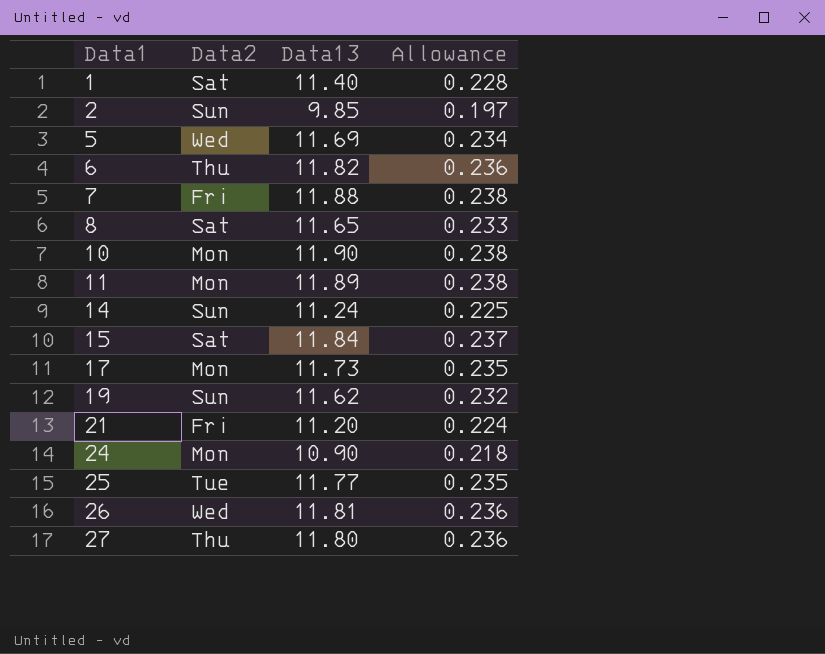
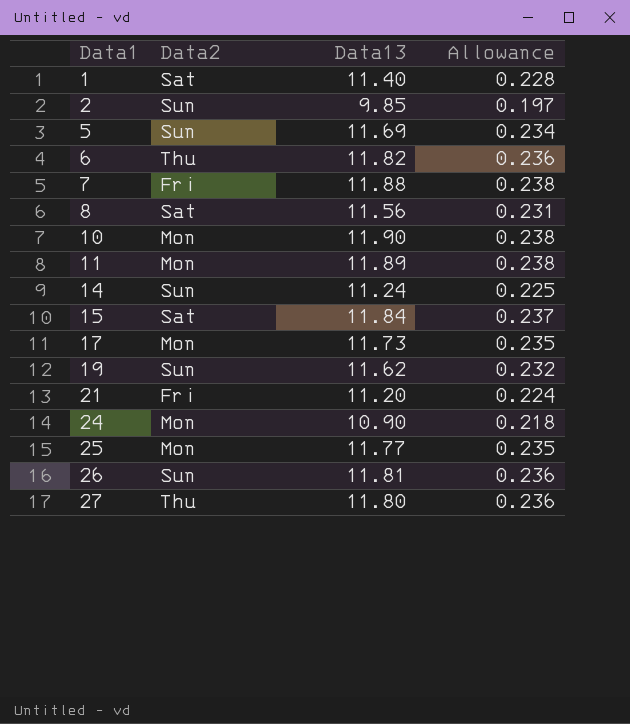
5 | Data2: Wed -> Sun
8 | Data13: 11.65 -> 11.56
8 | Allowance: 0.233 -> 0.231
25 | Data2: Tue -> Mon
26 | Data2: Wed -> Sun

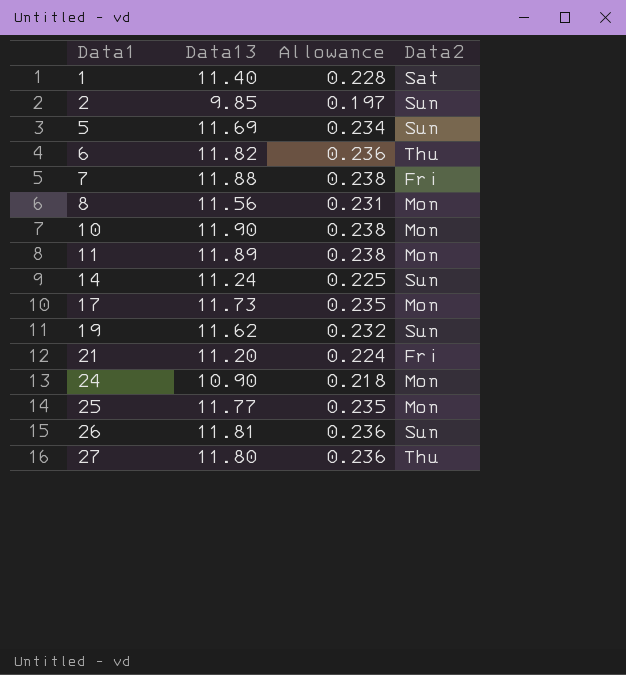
column Data2 | position: 2 -> 4
row 15: Sat | 11.84 | 0.237 -> none
8 | Data2: Sat -> Mon

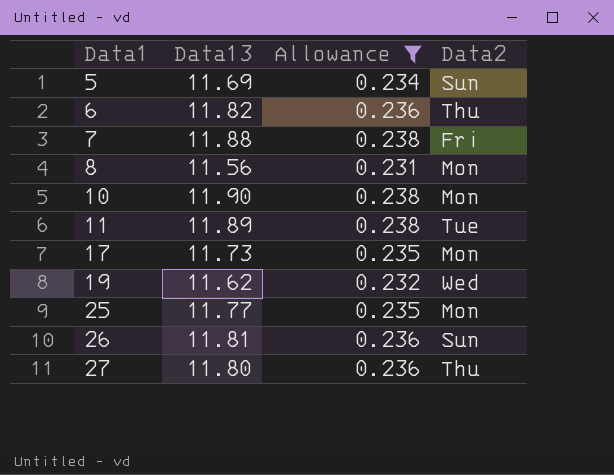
filter: none -> Allowance >= 0.231
11 | Data2: Mon -> Tue
19 | Data2: Sun -> Wed

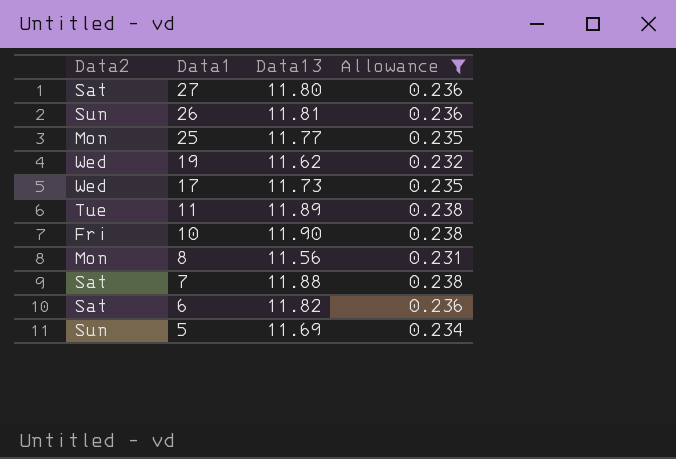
row order: Data1 ascending -> Data1 descending
column Data2 | position: 4 -> 1
27 | Data2: Thu -> Sat
17 | Data2: Mon -> Wed
10 | Data2: Mon -> Fri
7 | Data2: Fri -> Sat
6 | Data2: Thu -> Sat

